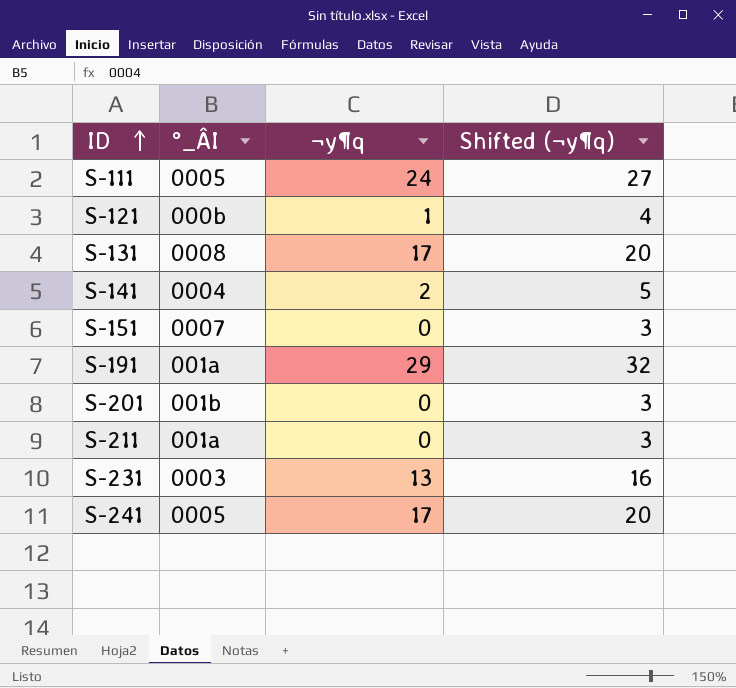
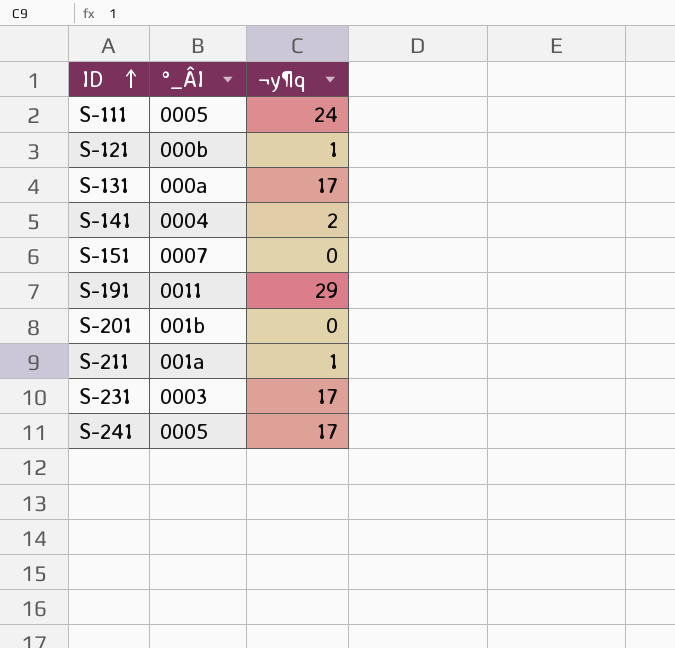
column Shifted (¬y¶q) | formula: [¬y¶q] + 3 -> none
S-131 | °_ÂI: 0008 -> 000a
S-191 | °_ÂI: 001a -> 0011
S-211 | ¬y¶q: 0 -> 1
S-231 | ¬y¶q: 13 -> 17

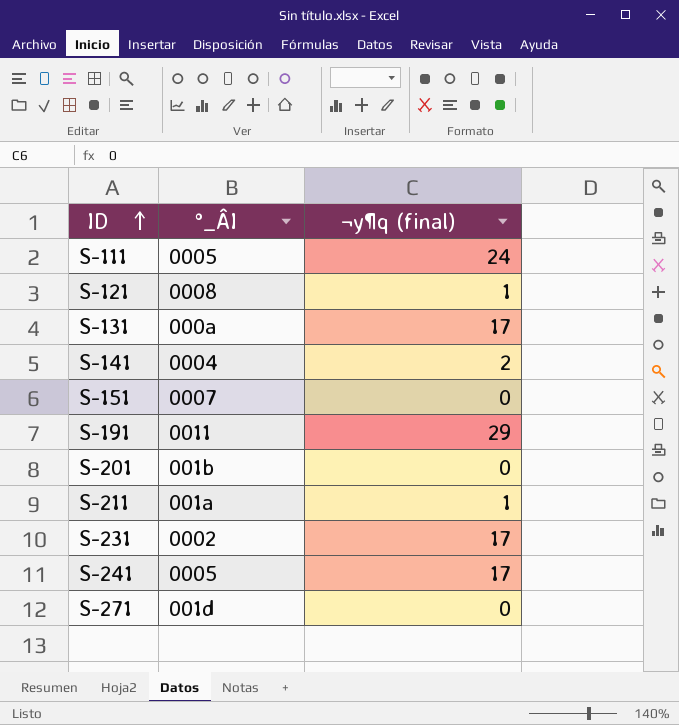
column name: ¬y¶q -> ¬y¶q (final)
S-121 | °_ÂI: 000b -> 0008
S-231 | °_ÂI: 0003 -> 0002
row S-271: none -> 001d | 0

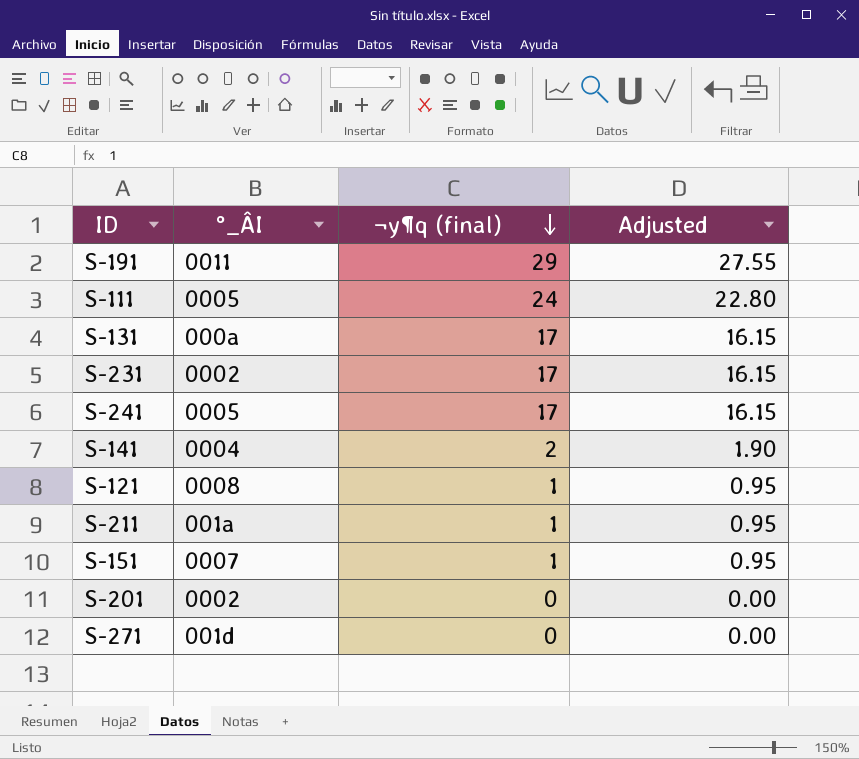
row order: ID ascending -> ¬y¶q (final) descending
column Adjusted | formula: none -> [¬y¶q (final)] * 0.95
S-151 | ¬y¶q (final): 0 -> 1
S-201 | °_ÂI: 001b -> 0002

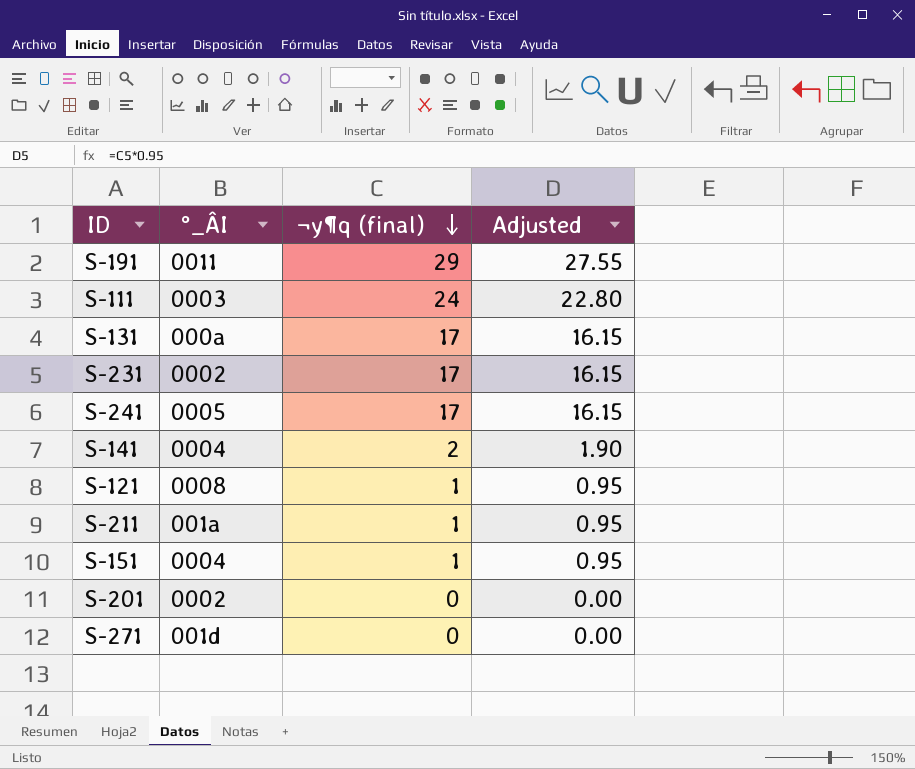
S-111 | °_ÂI: 0005 -> 0003
S-151 | °_ÂI: 0007 -> 0004

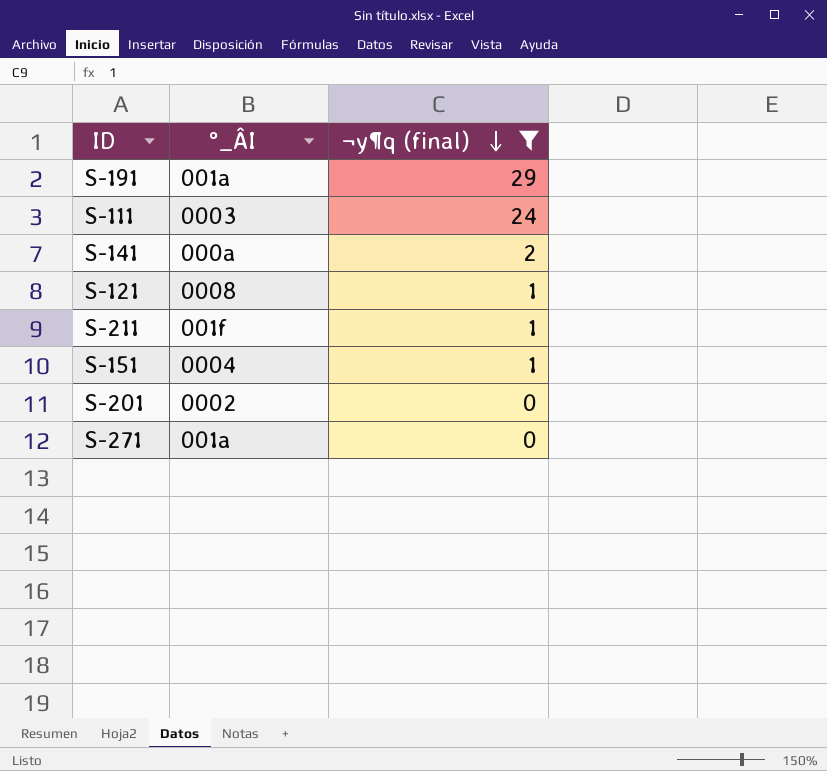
filter: none -> ¬y¶q (final) != 17
column Adjusted | formula: [¬y¶q (final)] * 0.95 -> none
S-191 | °_ÂI: 0011 -> 001a
S-141 | °_ÂI: 0004 -> 000a
S-211 | °_ÂI: 001a -> 001f
S-271 | °_ÂI: 001d -> 001a

